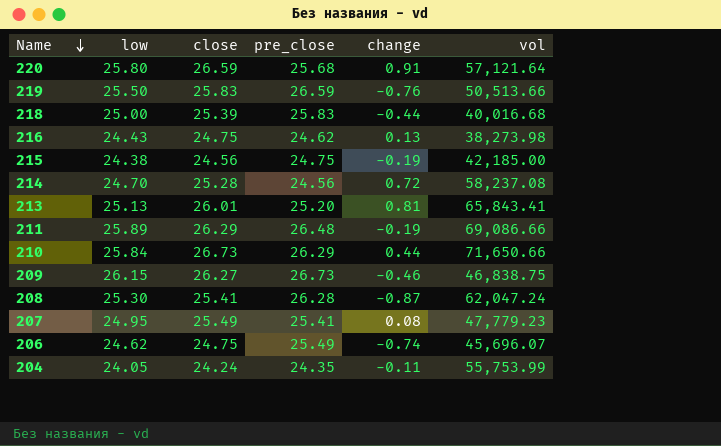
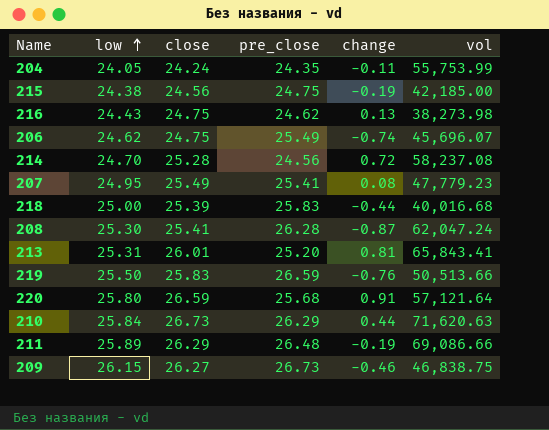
row order: Name descending -> low ascending
213 | low: 25.13 -> 25.31
210 | vol: 71,650.66 -> 71,620.63

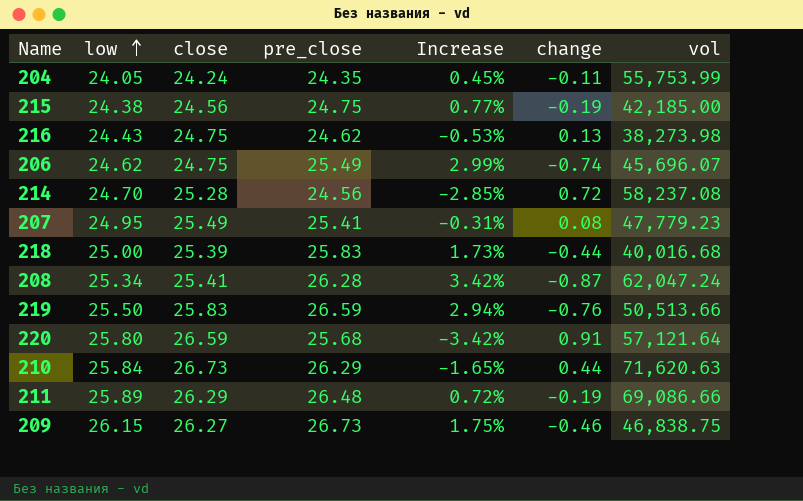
column Increase | formula: none -> ([pre_close] - [close]) / [close]
row 213: 25.31 | 26.01 | 25.20 | 0.81 | 65,843.41 -> none
208 | low: 25.30 -> 25.34

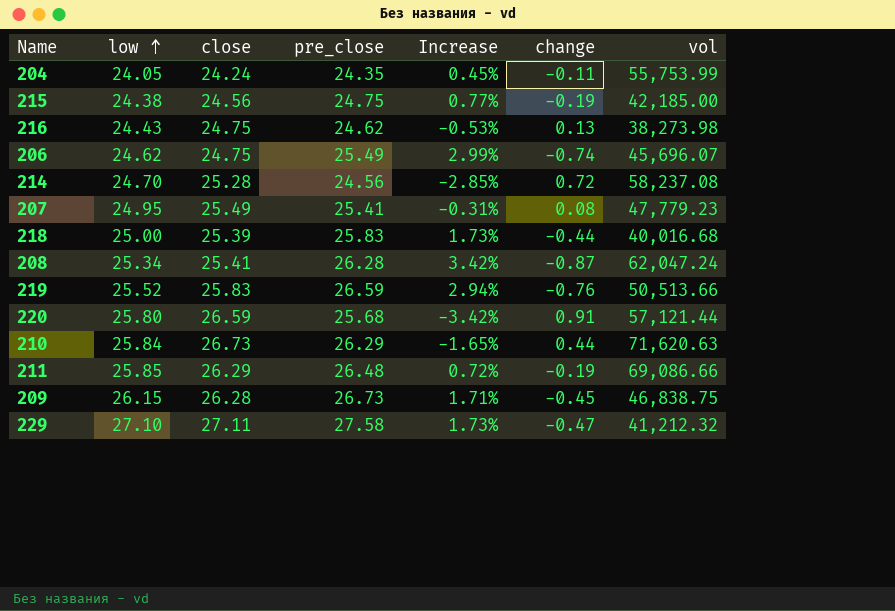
219 | low: 25.50 -> 25.52
220 | vol: 57,121.64 -> 57,121.44
211 | low: 25.89 -> 25.85
209 | close: 26.27 -> 26.28
209 | Increase: 1.75% -> 1.71%
209 | change: -0.46 -> -0.45
row 229: none -> 27.10 | 27.11 | 27.58 | 1.73% | -0.47 | 41,212.32

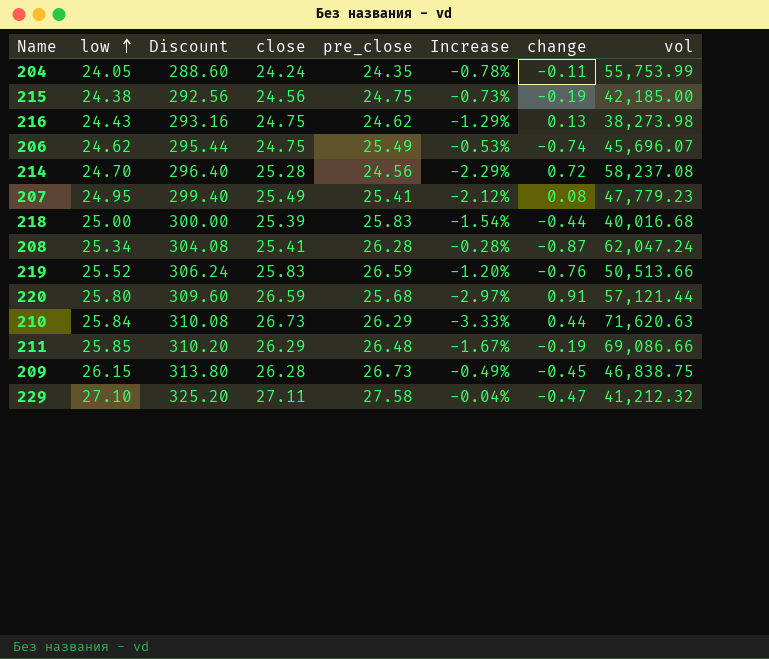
column Discount | formula: none -> [low] * 12
column Increase | formula: ([pre_close] - [close]) / [close] -> ([low] - [close]) / [close]

